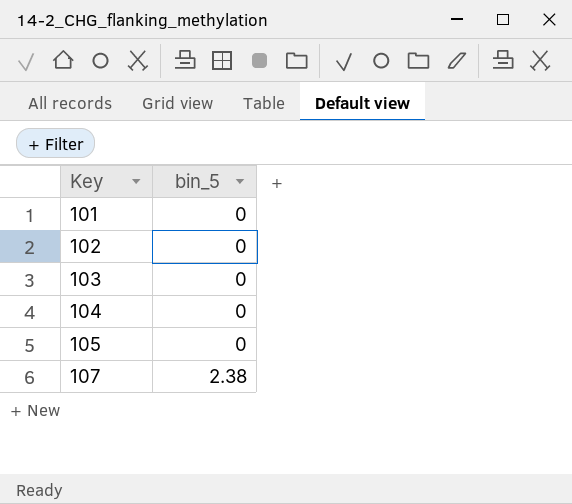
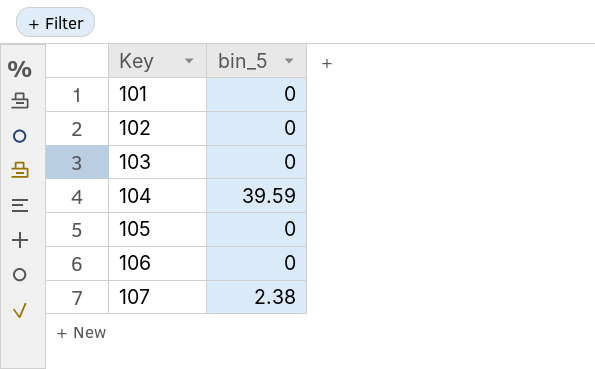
104 | bin_5: 0 -> 39.59
row 106: none -> 0

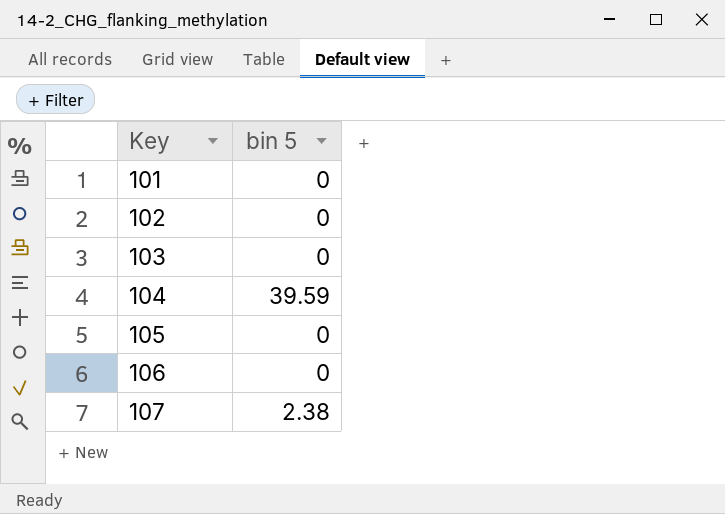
column name: bin_5 -> bin 5

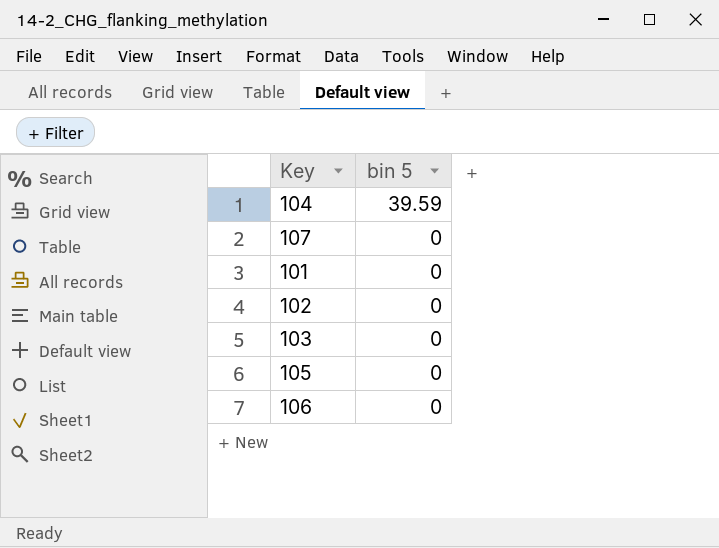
row order: Key ascending -> bin 5 descending
107 | bin 5: 2.38 -> 0

